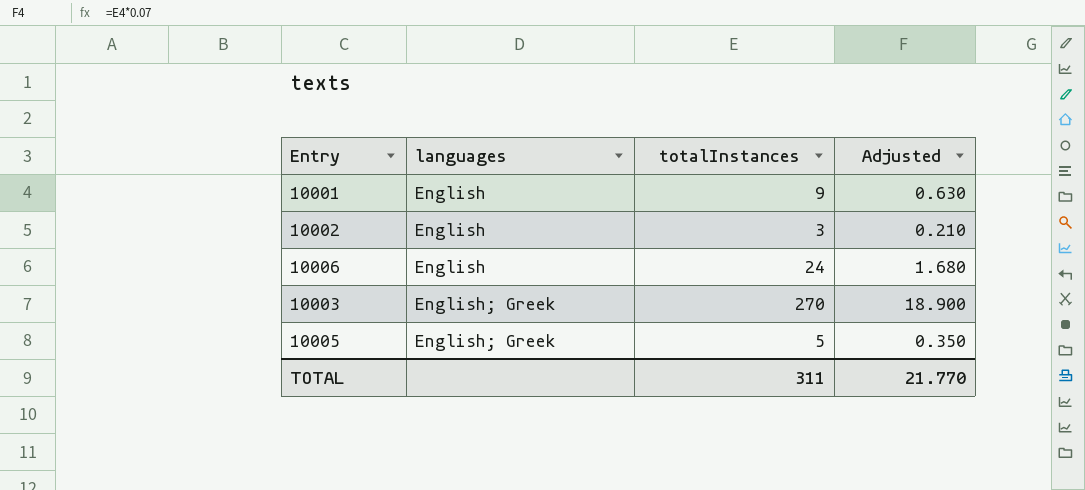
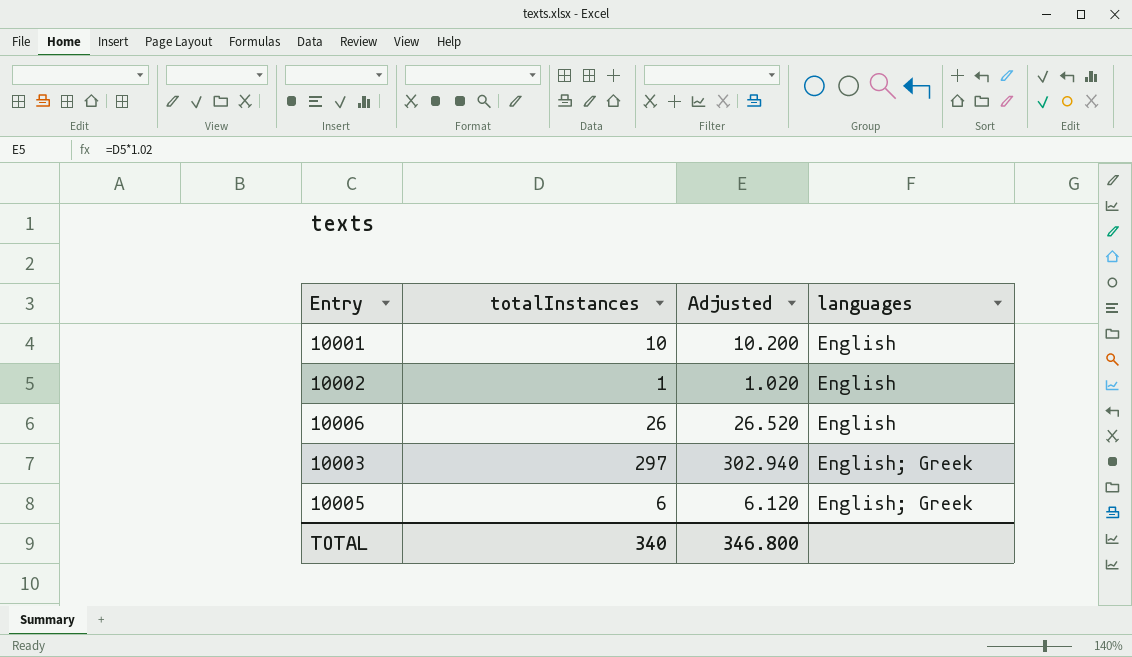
column Adjusted | formula: [totalInstances] * 0.07 -> [totalInstances] * 1.02
column languages | position: 2 -> 4
10001 | totalInstances: 9 -> 10
10002 | totalInstances: 3 -> 1
10006 | totalInstances: 24 -> 26
10003 | totalInstances: 270 -> 297
10005 | totalInstances: 5 -> 6
TOTAL | totalInstances: 311 -> 340
TOTAL | Adjusted: 21.770 -> 346.800

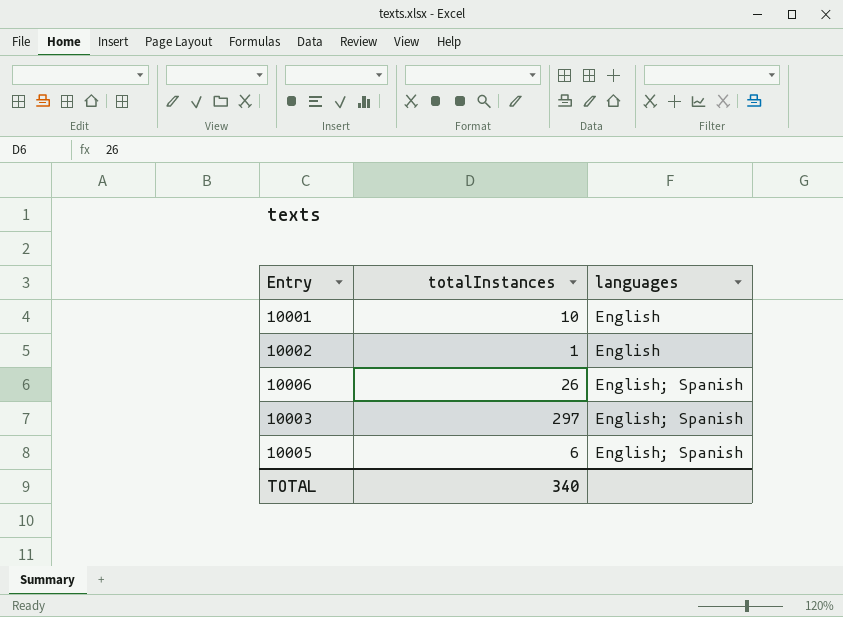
column Adjusted | formula: [totalInstances] * 1.02 -> none
10006 | languages: English -> English; Spanish
10003 | languages: English; Greek -> English; Spanish
10005 | languages: English; Greek -> English; Spanish

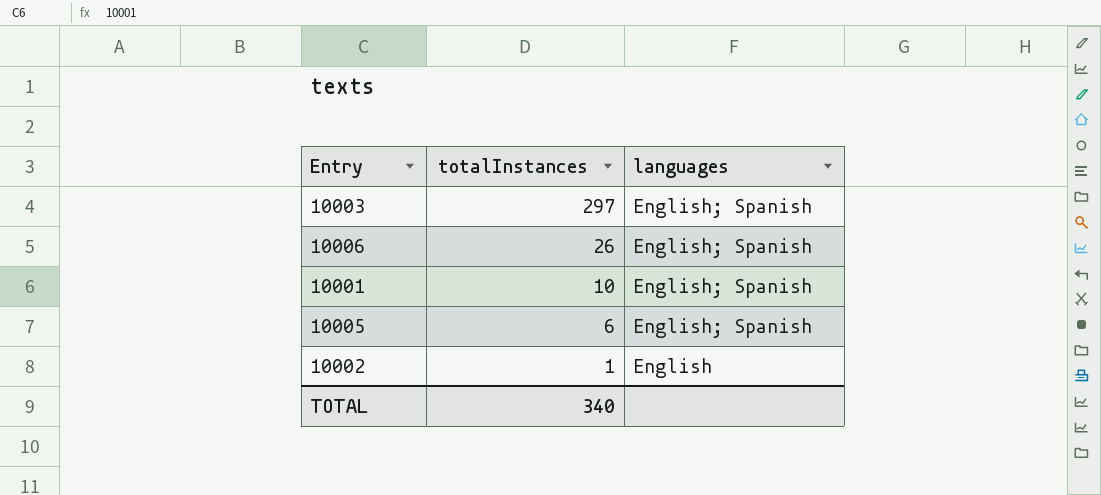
row order: languages ascending -> totalInstances descending
10001 | languages: English -> English; Spanish

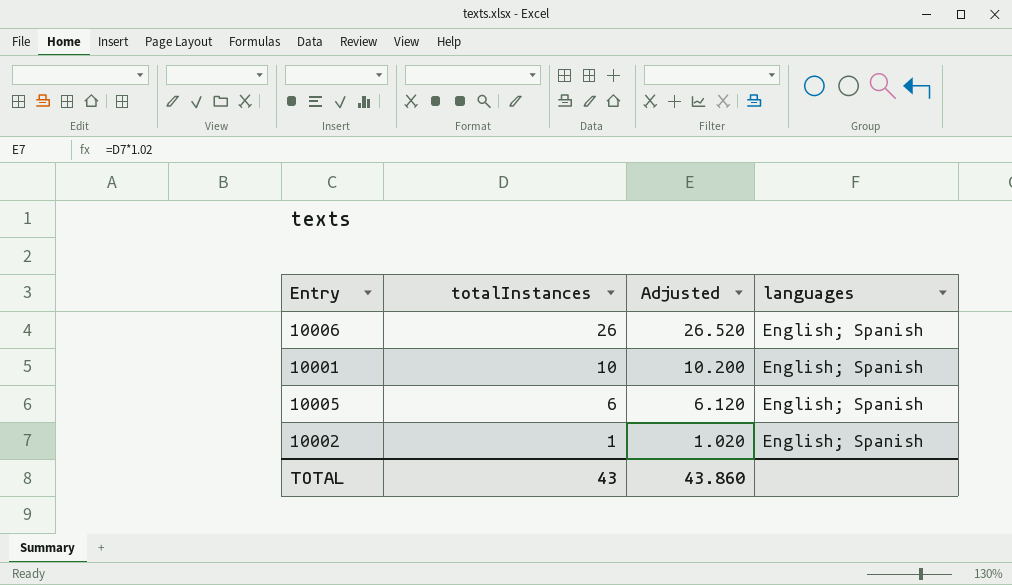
column Adjusted | formula: none -> [totalInstances] * 1.02
row 10003: 297 | English; Spanish -> none
10002 | languages: English -> English; Spanish
TOTAL | totalInstances: 340 -> 43

